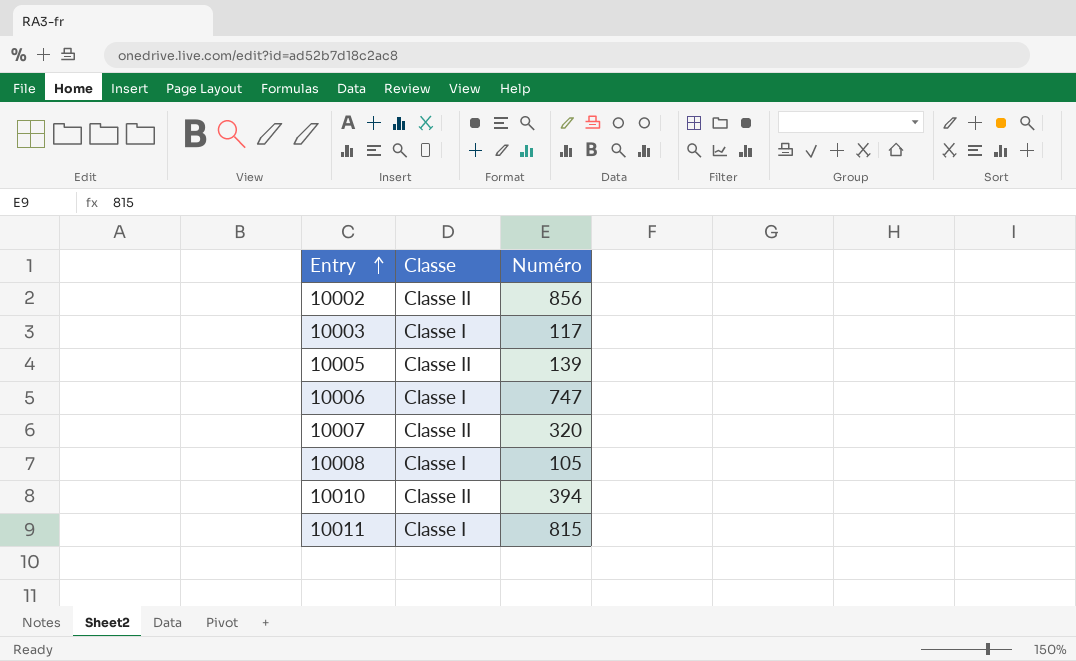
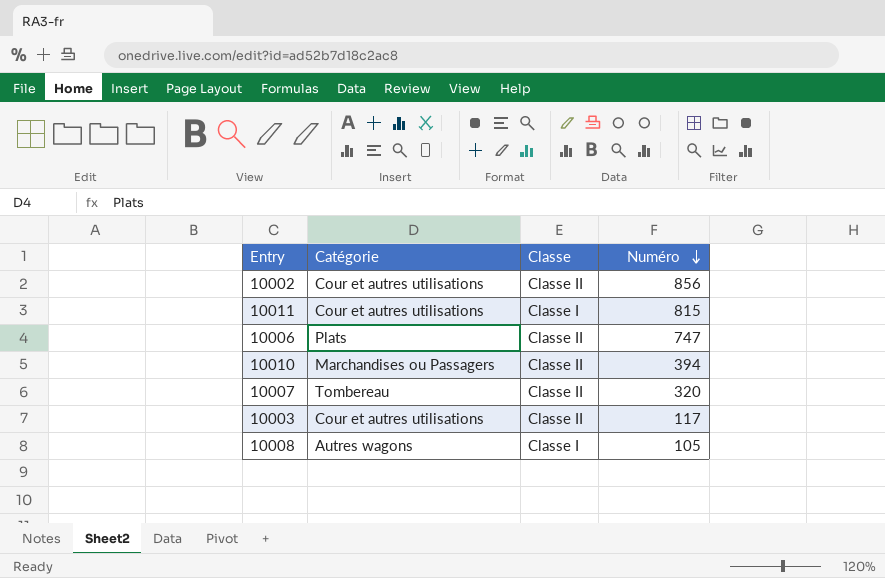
row order: Entry ascending -> Numéro descending
column Catégorie | position: none -> 2
row 10005: Classe II | 139 -> none
10006 | Classe: Classe I -> Classe II
10003 | Classe: Classe I -> Classe II

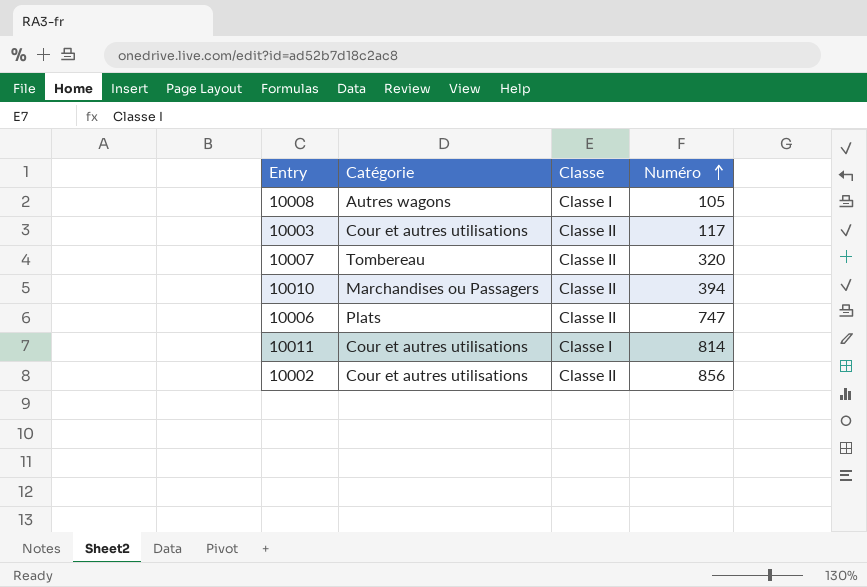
row order: Numéro descending -> Numéro ascending
10011 | Numéro: 815 -> 814

